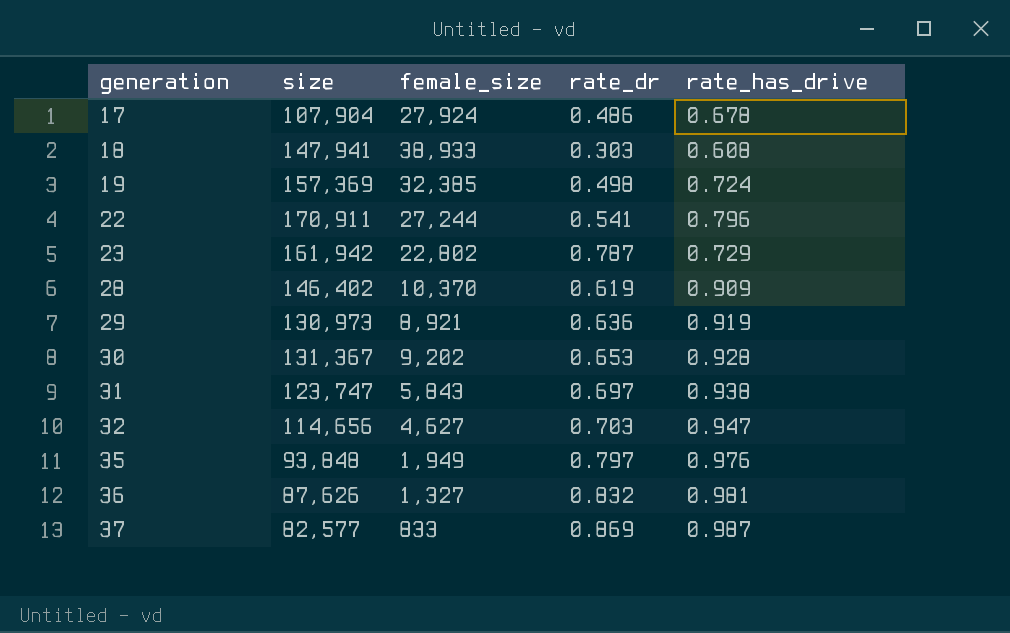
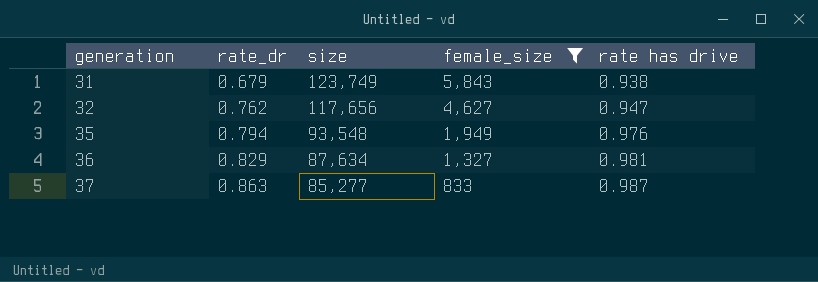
filter: none -> female_size <= 5,843
column rate_dr | position: 4 -> 2
column name: rate_has_drive -> rate has drive
31 | rate_dr: 0.697 -> 0.679
31 | size: 123,747 -> 123,749
32 | rate_dr: 0.703 -> 0.762
32 | size: 114,656 -> 117,656
35 | rate_dr: 0.797 -> 0.794
35 | size: 93,848 -> 93,548
36 | rate_dr: 0.832 -> 0.829
36 | size: 87,626 -> 87,634
37 | rate_dr: 0.869 -> 0.863
37 | size: 82,577 -> 85,277

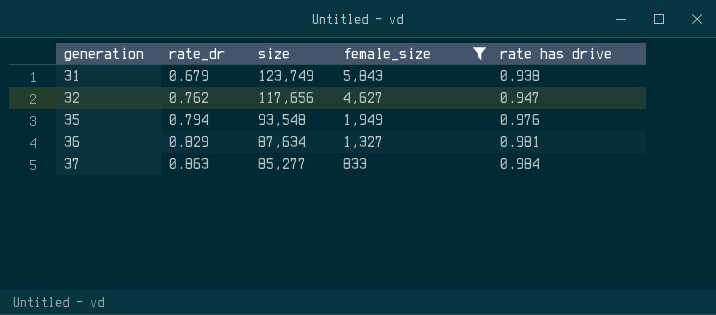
37 | rate has drive: 0.987 -> 0.984

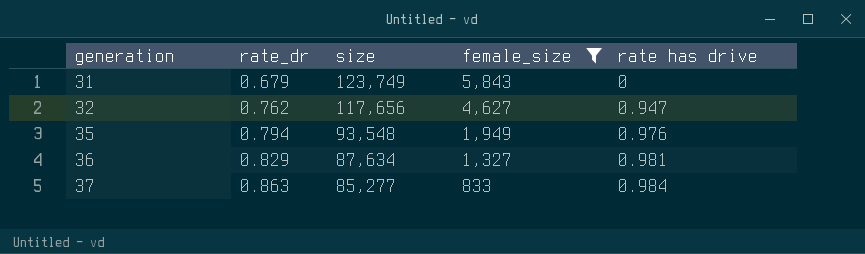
31 | rate has drive: 0.938 -> 0

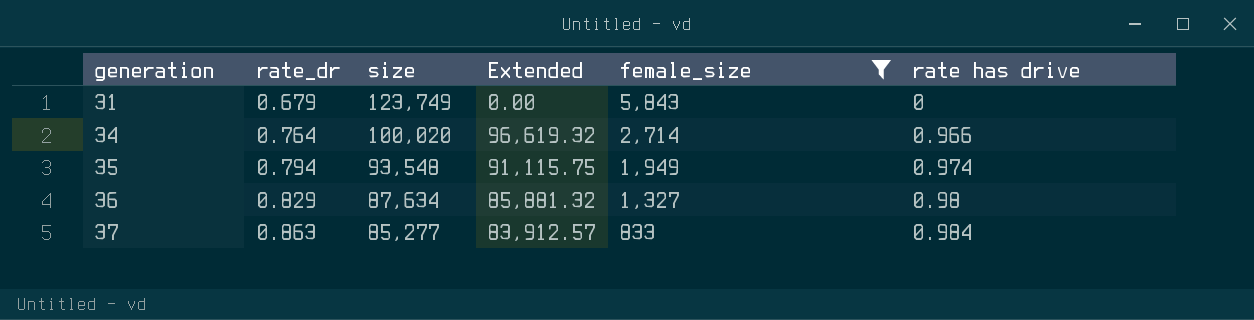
column Extended | formula: none -> [size] * [rate has drive]
row 32: 0.762 | 117,656 | 4,627 | 0.947 -> none
row 34: none -> 0.764 | 100,020 | 96,619.32 | 2,714 | 0.966
35 | rate has drive: 0.976 -> 0.974
36 | rate has drive: 0.981 -> 0.98

